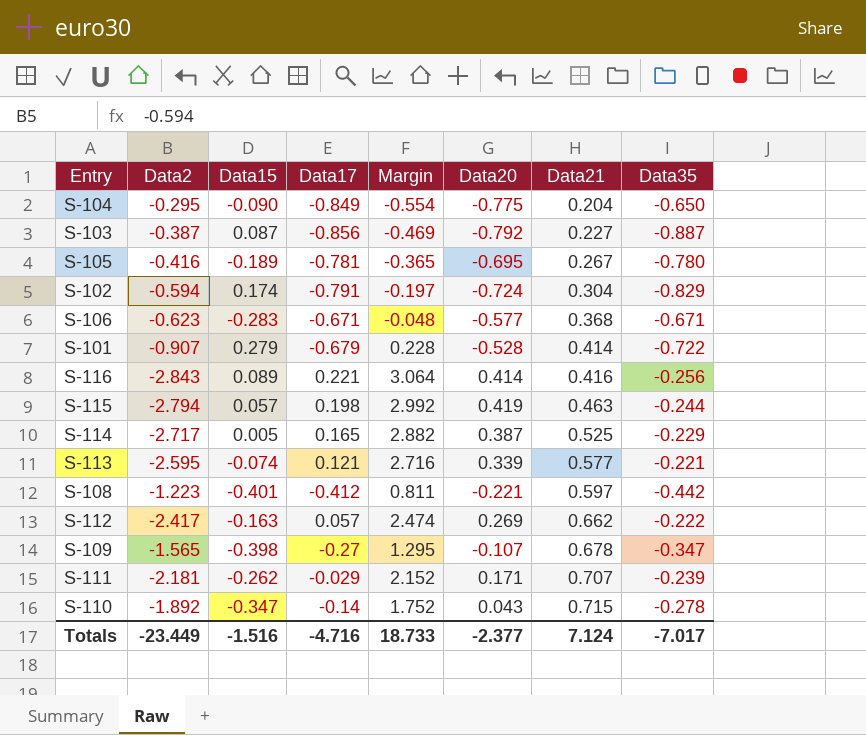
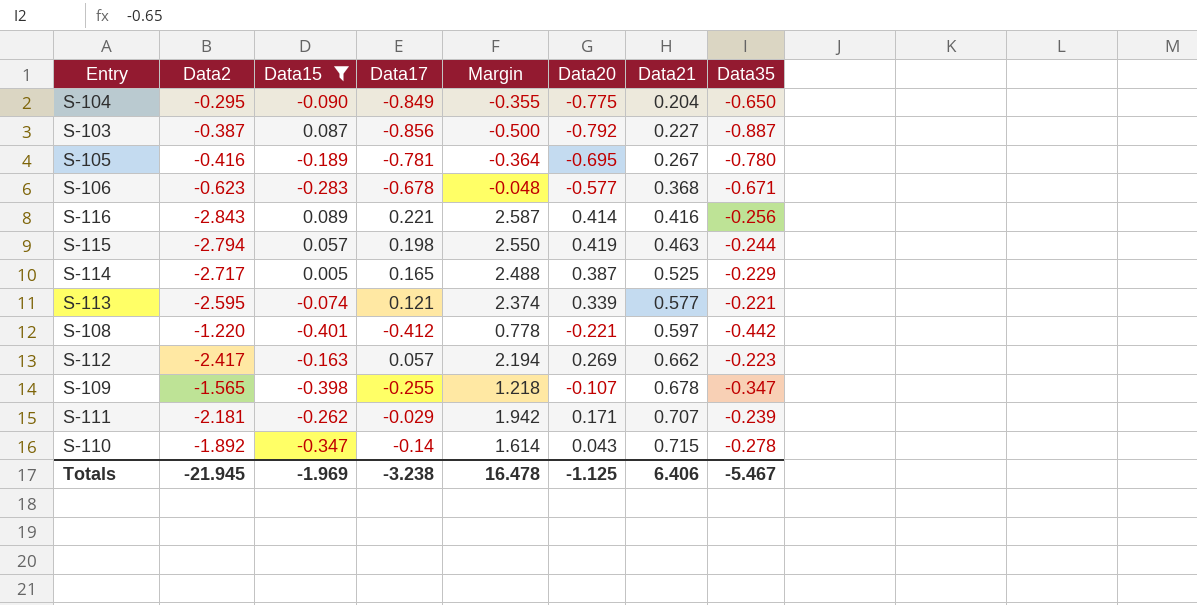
filter: none -> Data15 <= 0.089
column Margin | formula: [Data17] - [Data2] -> [Data35] - [Data2]
S-106 | Data17: -0.671 -> -0.678
S-108 | Data2: -1.223 -> -1.220
S-112 | Data35: -0.222 -> -0.223
S-109 | Data17: -0.27 -> -0.255
Totals | Data2: -23.449 -> -21.945
Totals | Data15: -1.516 -> -1.969
Totals | Data17: -4.716 -> -3.238
Totals | Margin: 18.733 -> 16.478
Totals | Data20: -2.377 -> -1.125
Totals | Data21: 7.124 -> 6.406
Totals | Data35: -7.017 -> -5.467

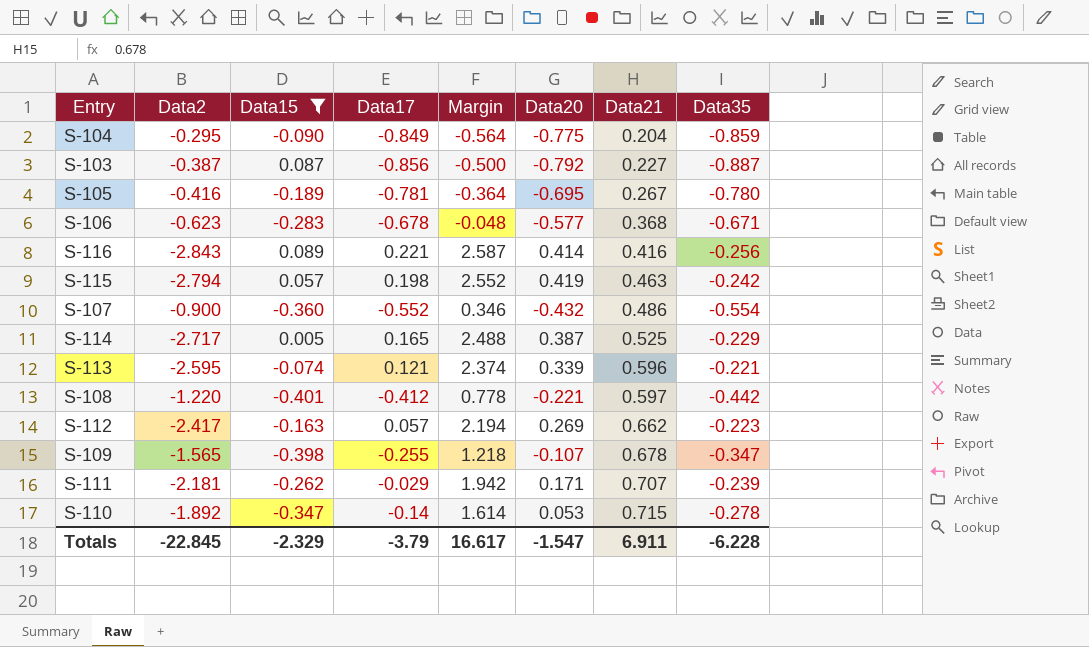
S-104 | Margin: -0.355 -> -0.564
S-104 | Data35: -0.650 -> -0.859
S-115 | Margin: 2.550 -> 2.552
S-115 | Data35: -0.244 -> -0.242
row S-107: none -> -0.900 | -0.360 | -0.552 | 0.346 | -0.432 | 0.486 | -0.554
S-113 | Data21: 0.577 -> 0.596
S-110 | Data20: 0.043 -> 0.053
Totals | Data2: -21.945 -> -22.845
Totals | Data15: -1.969 -> -2.329
Totals | Data17: -3.238 -> -3.79
Totals | Margin: 16.478 -> 16.617
Totals | Data20: -1.125 -> -1.547
Totals | Data21: 6.406 -> 6.911
Totals | Data35: -5.467 -> -6.228

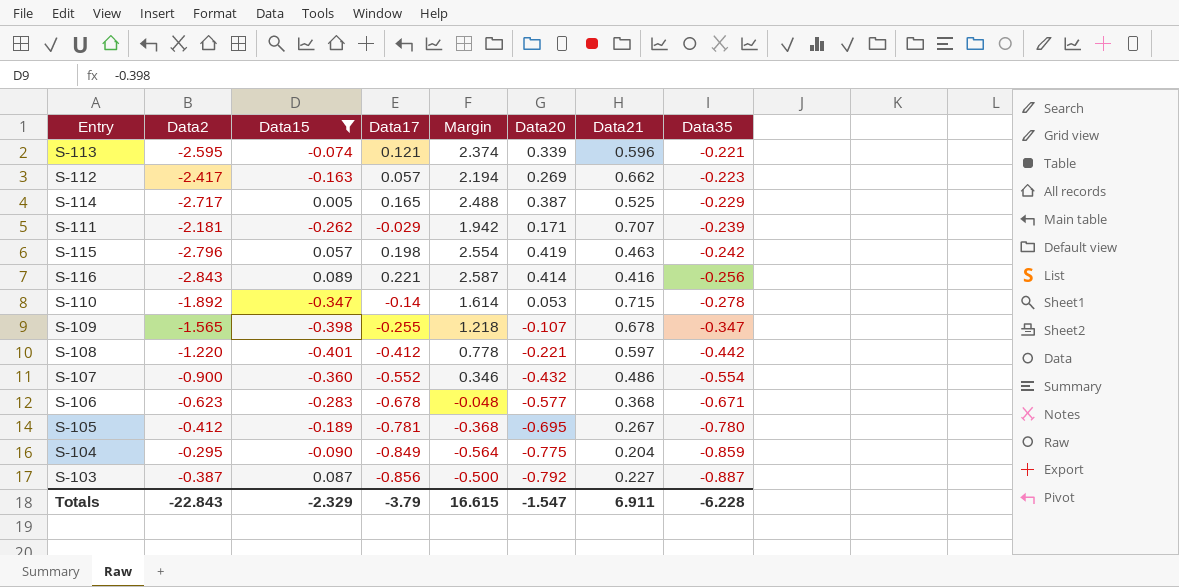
row order: Data21 ascending -> Data35 descending
S-115 | Data2: -2.794 -> -2.796
S-115 | Margin: 2.552 -> 2.554
S-105 | Data2: -0.416 -> -0.412
S-105 | Margin: -0.364 -> -0.368
Totals | Data2: -22.845 -> -22.843
Totals | Margin: 16.617 -> 16.615

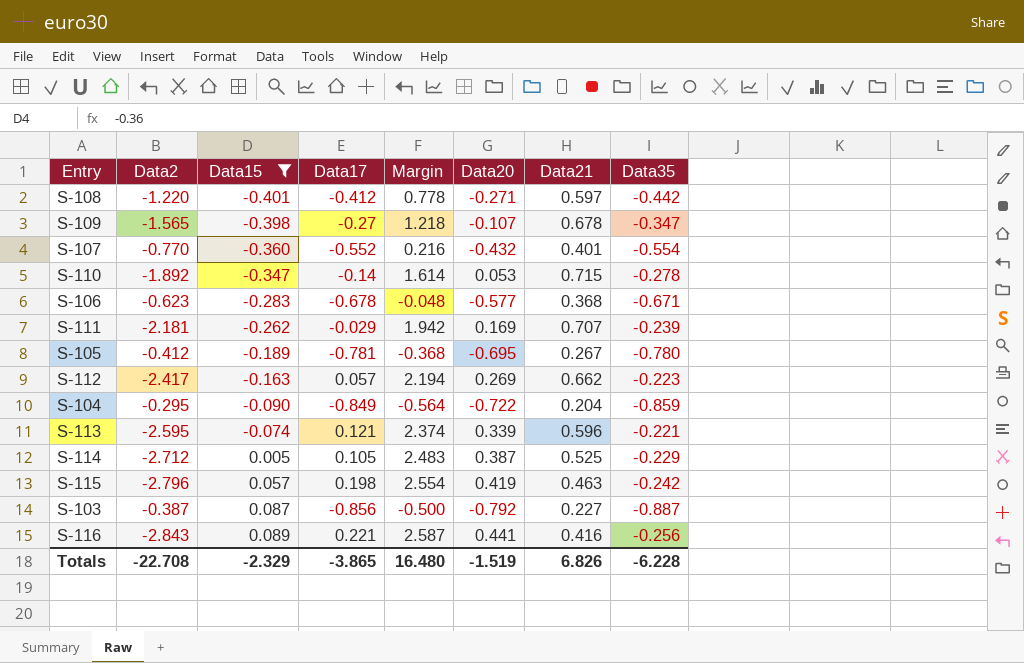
row order: Data35 descending -> Data15 ascending
S-108 | Data20: -0.221 -> -0.271
S-109 | Data17: -0.255 -> -0.27
S-107 | Data2: -0.900 -> -0.770
S-107 | Margin: 0.346 -> 0.216
S-107 | Data21: 0.486 -> 0.401
S-111 | Data20: 0.171 -> 0.169
S-104 | Data20: -0.775 -> -0.722
S-114 | Data2: -2.717 -> -2.712
S-114 | Data17: 0.165 -> 0.105
S-114 | Margin: 2.488 -> 2.483
S-116 | Data20: 0.414 -> 0.441
Totals | Data2: -22.843 -> -22.708
Totals | Data17: -3.79 -> -3.865
Totals | Margin: 16.615 -> 16.480
Totals | Data20: -1.547 -> -1.519
Totals | Data21: 6.911 -> 6.826

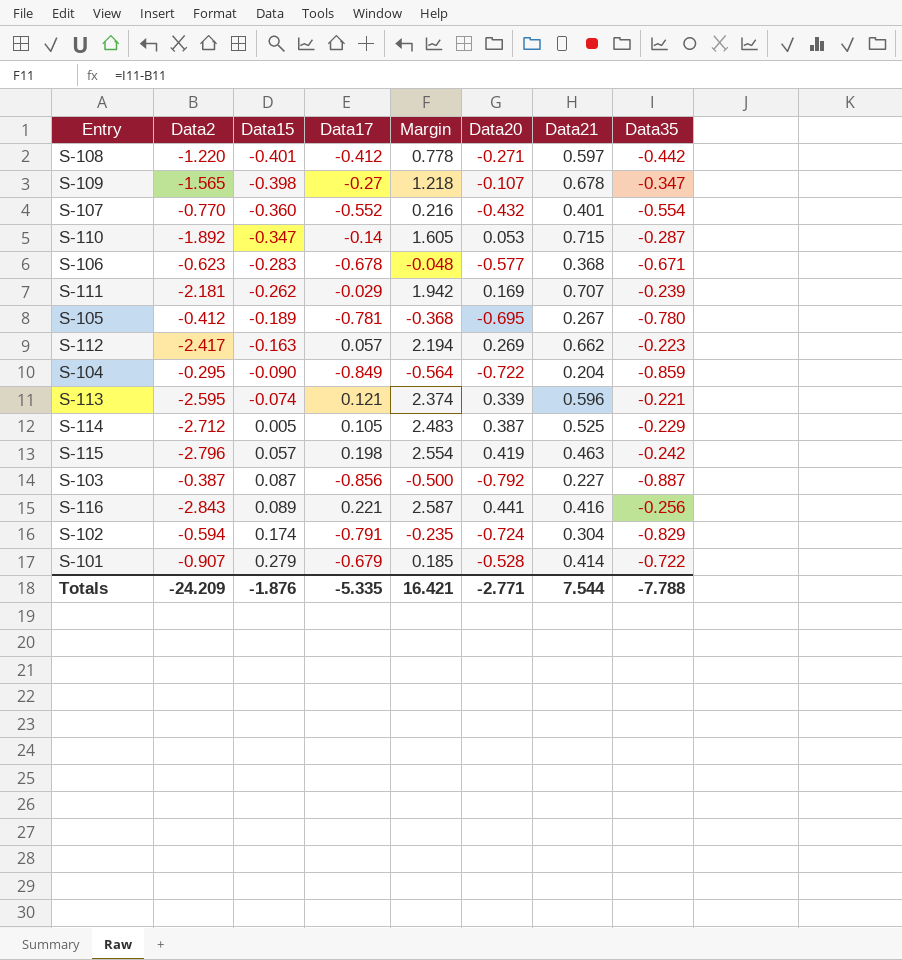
filter: Data15 <= 0.089 -> none
S-110 | Margin: 1.614 -> 1.605
S-110 | Data35: -0.278 -> -0.287
Totals | Data2: -22.708 -> -24.209
Totals | Data15: -2.329 -> -1.876
Totals | Data17: -3.865 -> -5.335
Totals | Margin: 16.480 -> 16.421
Totals | Data20: -1.519 -> -2.771
Totals | Data21: 6.826 -> 7.544
Totals | Data35: -6.228 -> -7.788

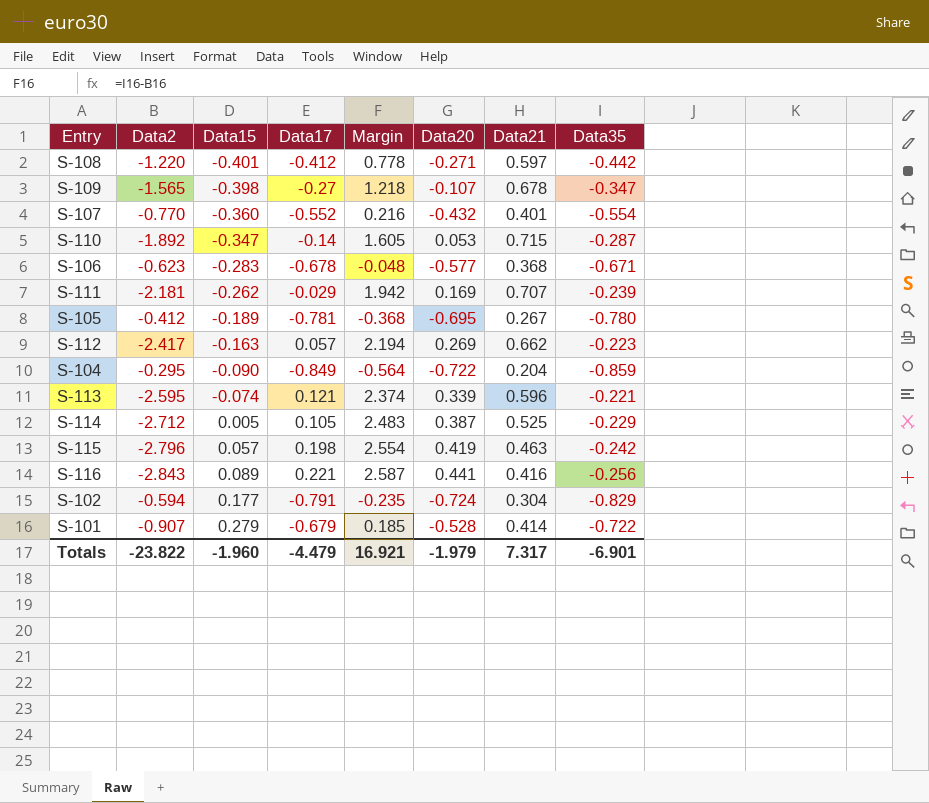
row S-103: -0.387 | 0.087 | -0.856 | -0.500 | -0.792 | 0.227 | -0.887 -> none
S-102 | Data15: 0.174 -> 0.177
Totals | Data2: -24.209 -> -23.822
Totals | Data15: -1.876 -> -1.960
Totals | Data17: -5.335 -> -4.479
Totals | Margin: 16.421 -> 16.921
Totals | Data20: -2.771 -> -1.979
Totals | Data21: 7.544 -> 7.317
Totals | Data35: -7.788 -> -6.901

